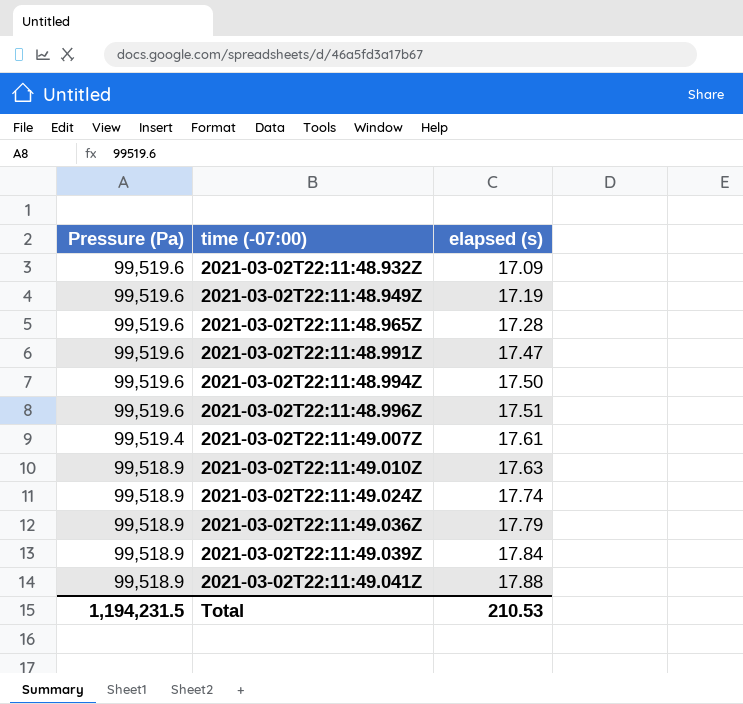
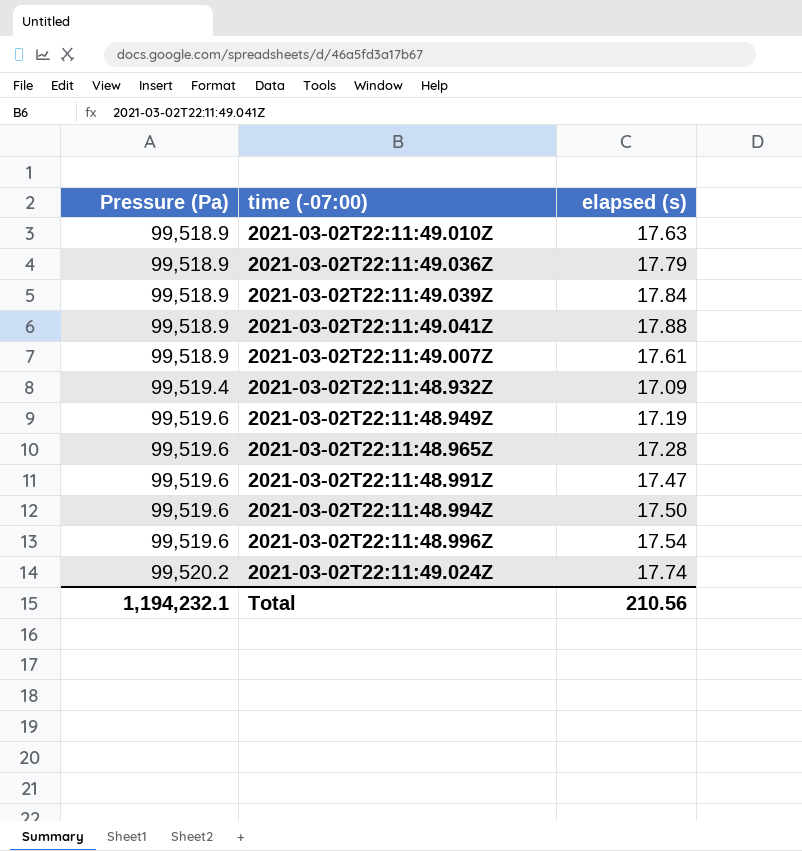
row order: Pressure (Pa) descending -> Pressure (Pa) ascending
2021-03-02T22:11:49.007Z | Pressure (Pa): 99,519.4 -> 99,518.9
2021-03-02T22:11:48.932Z | Pressure (Pa): 99,519.6 -> 99,519.4
2021-03-02T22:11:48.996Z | elapsed (s): 17.51 -> 17.54
2021-03-02T22:11:49.024Z | Pressure (Pa): 99,518.9 -> 99,520.2
Total | Pressure (Pa): 1,194,231.5 -> 1,194,232.1
Total | elapsed (s): 210.53 -> 210.56

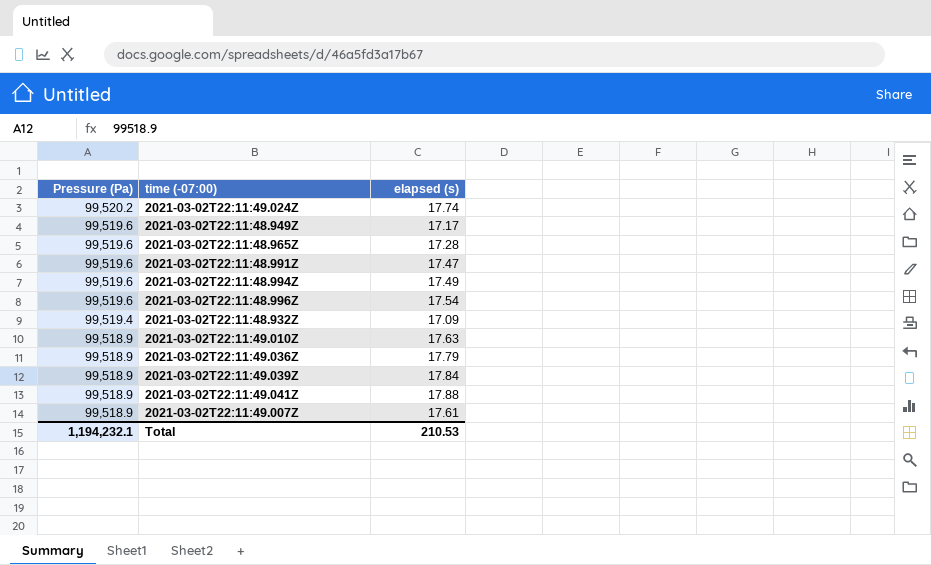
row order: Pressure (Pa) ascending -> Pressure (Pa) descending
2021-03-02T22:11:48.949Z | elapsed (s): 17.19 -> 17.17
2021-03-02T22:11:48.994Z | elapsed (s): 17.50 -> 17.49
Total | elapsed (s): 210.56 -> 210.53

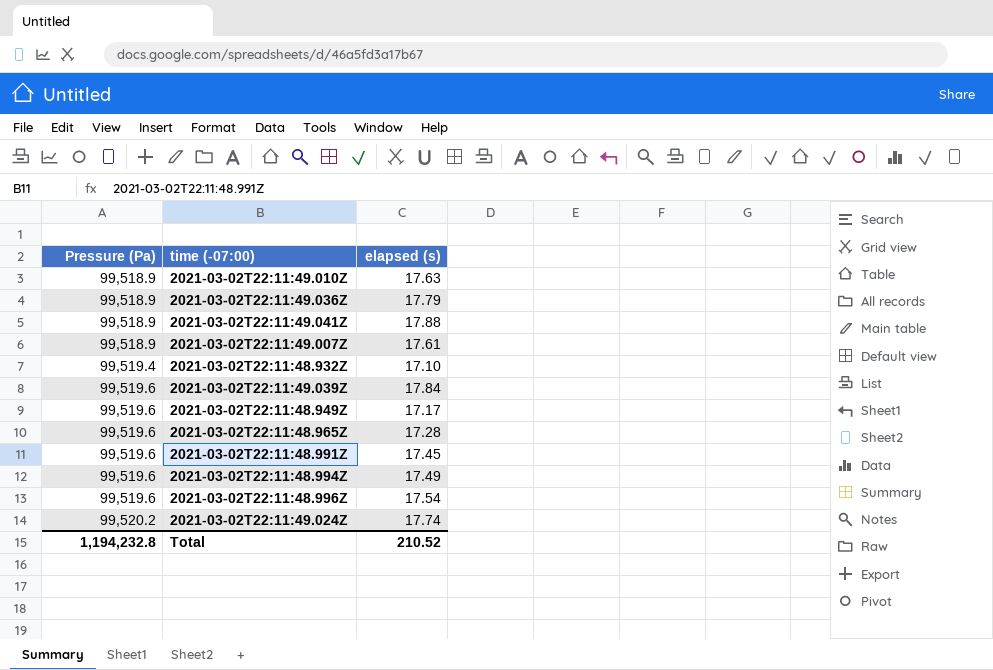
row order: Pressure (Pa) descending -> Pressure (Pa) ascending
2021-03-02T22:11:48.932Z | elapsed (s): 17.09 -> 17.10
2021-03-02T22:11:49.039Z | Pressure (Pa): 99,518.9 -> 99,519.6
2021-03-02T22:11:48.991Z | elapsed (s): 17.47 -> 17.45
Total | Pressure (Pa): 1,194,232.1 -> 1,194,232.8
Total | elapsed (s): 210.53 -> 210.52

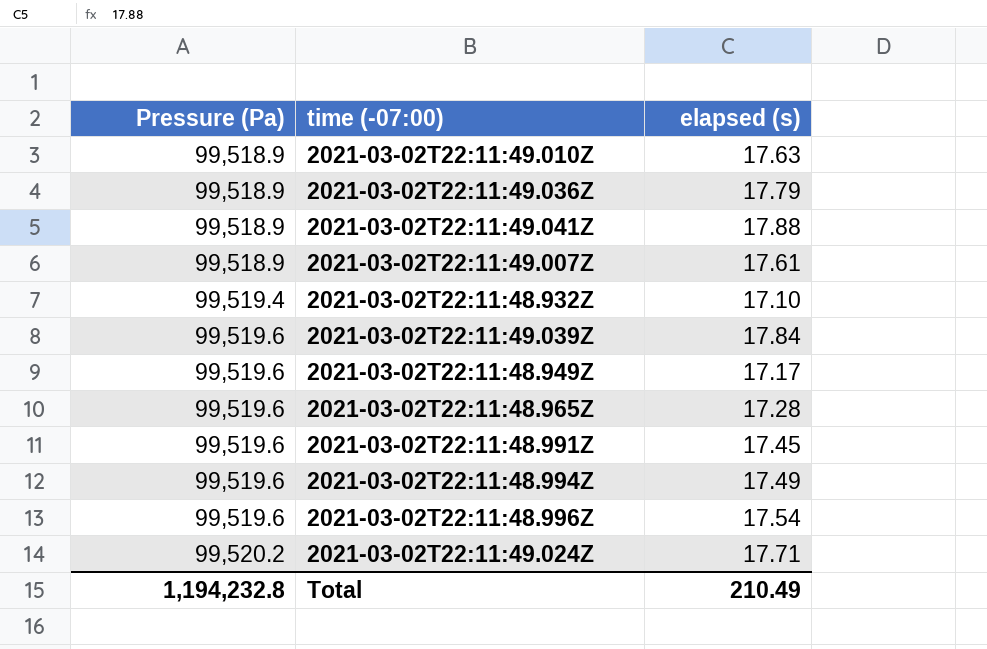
2021-03-02T22:11:49.024Z | elapsed (s): 17.74 -> 17.71
Total | elapsed (s): 210.52 -> 210.49

